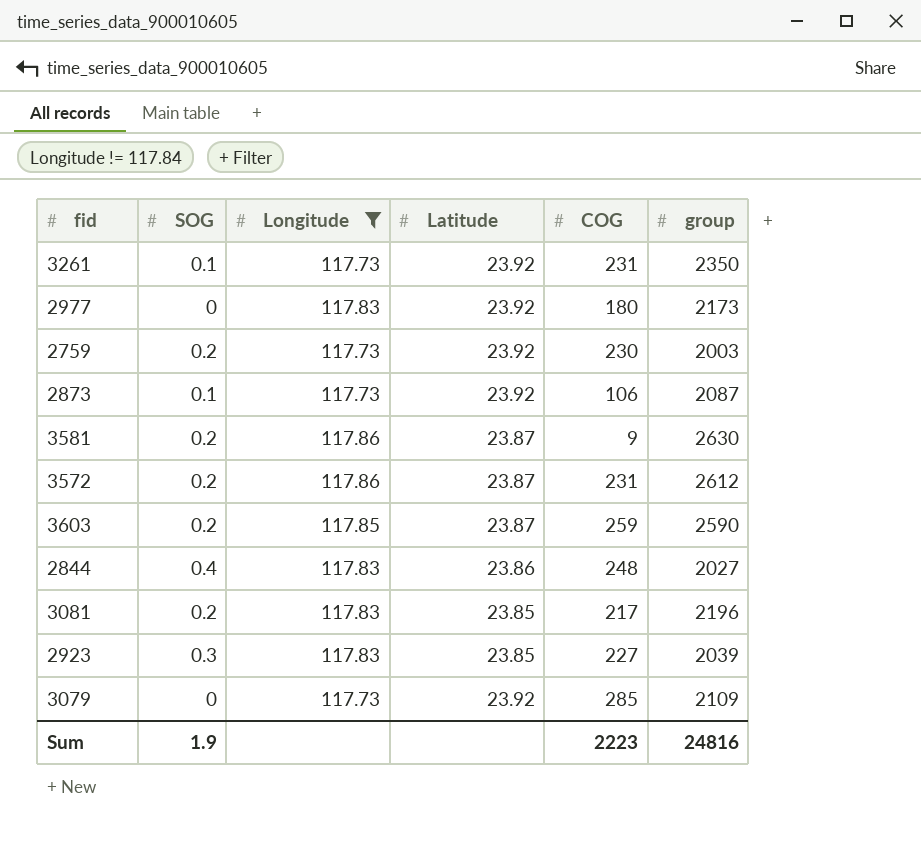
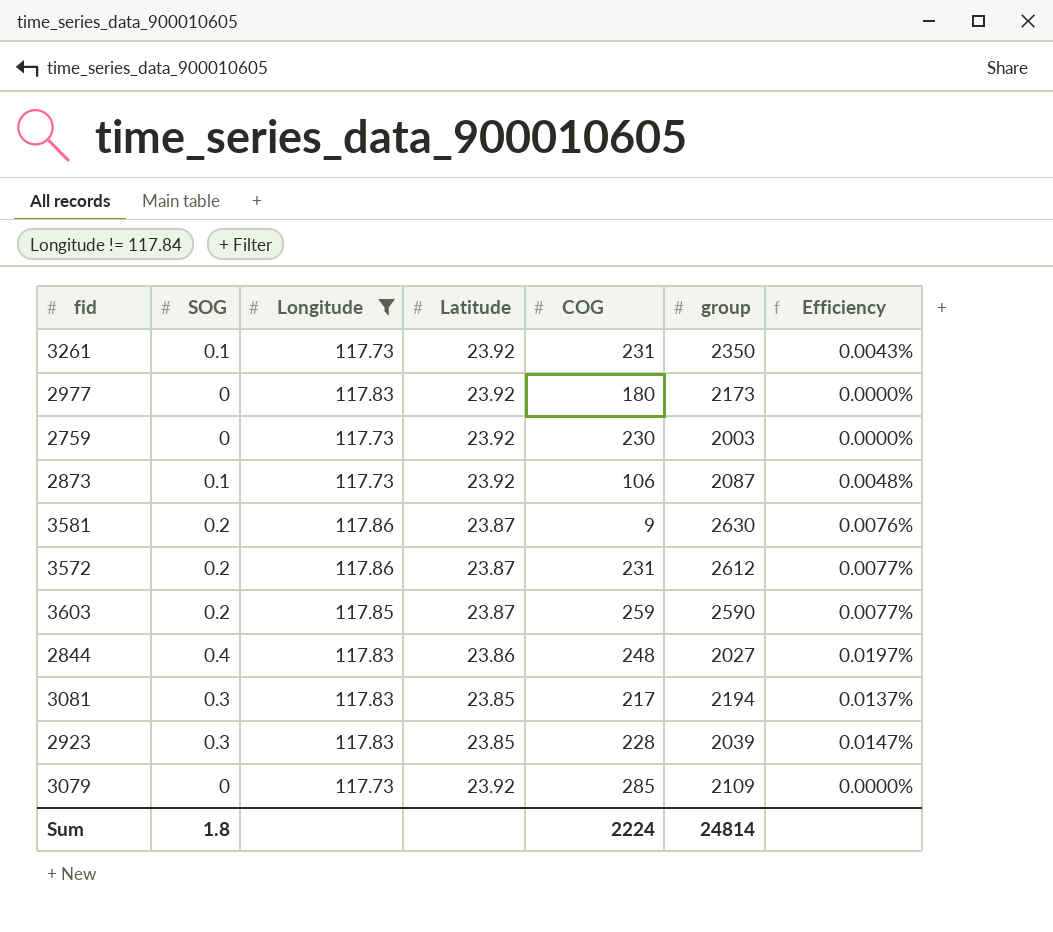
column Efficiency | formula: none -> [SOG] / [group]
2759 | SOG: 0.2 -> 0
3081 | SOG: 0.2 -> 0.3
3081 | group: 2196 -> 2194
2923 | COG: 227 -> 228
Sum | SOG: 1.9 -> 1.8
Sum | COG: 2223 -> 2224
Sum | group: 24816 -> 24814

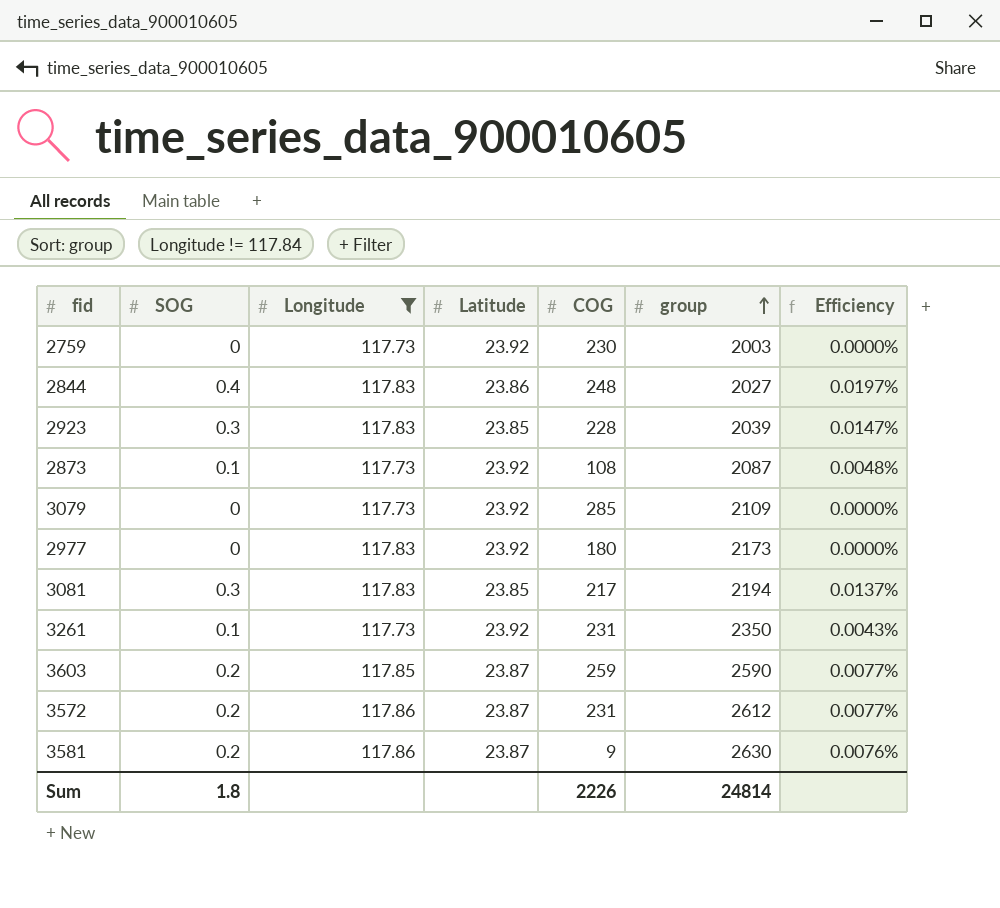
row order: none -> group ascending
2873 | COG: 106 -> 108
Sum | COG: 2224 -> 2226

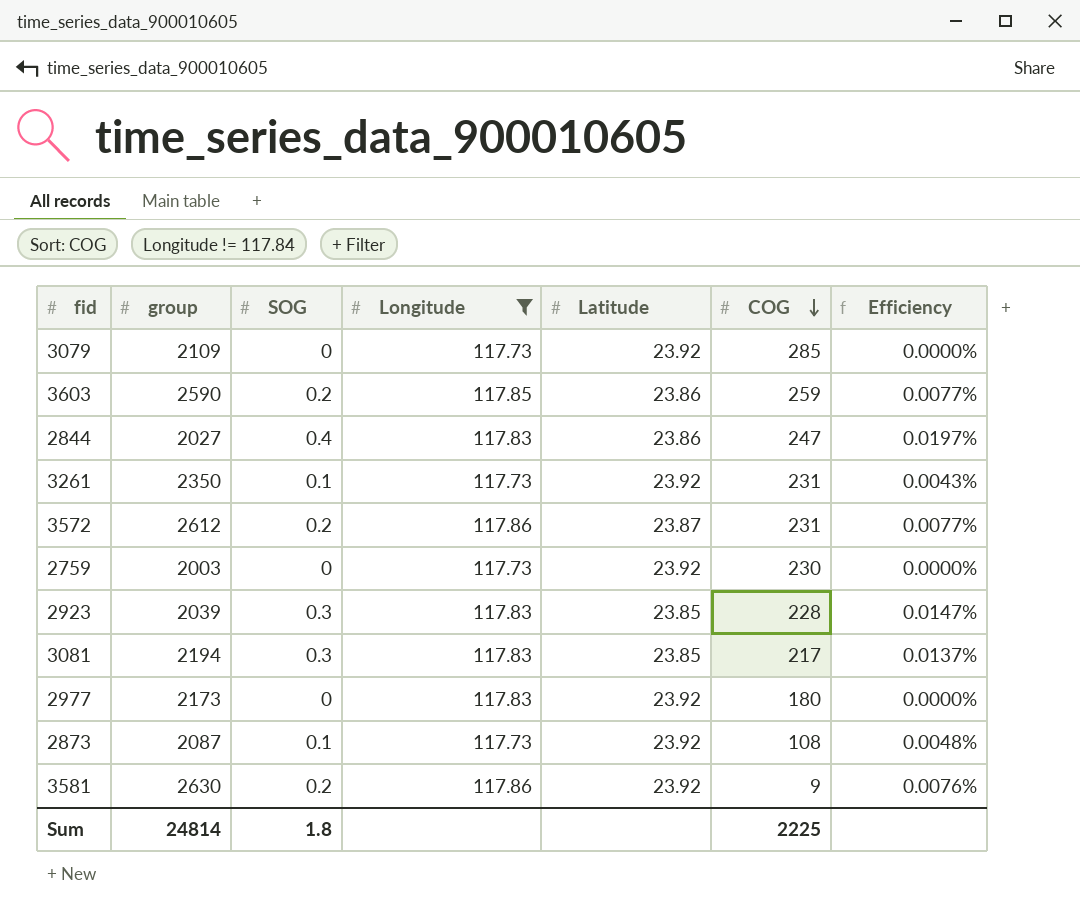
row order: group ascending -> COG descending
column group | position: 6 -> 2
3603 | Latitude: 23.87 -> 23.86
2844 | COG: 248 -> 247
3581 | Latitude: 23.87 -> 23.92
Sum | COG: 2226 -> 2225

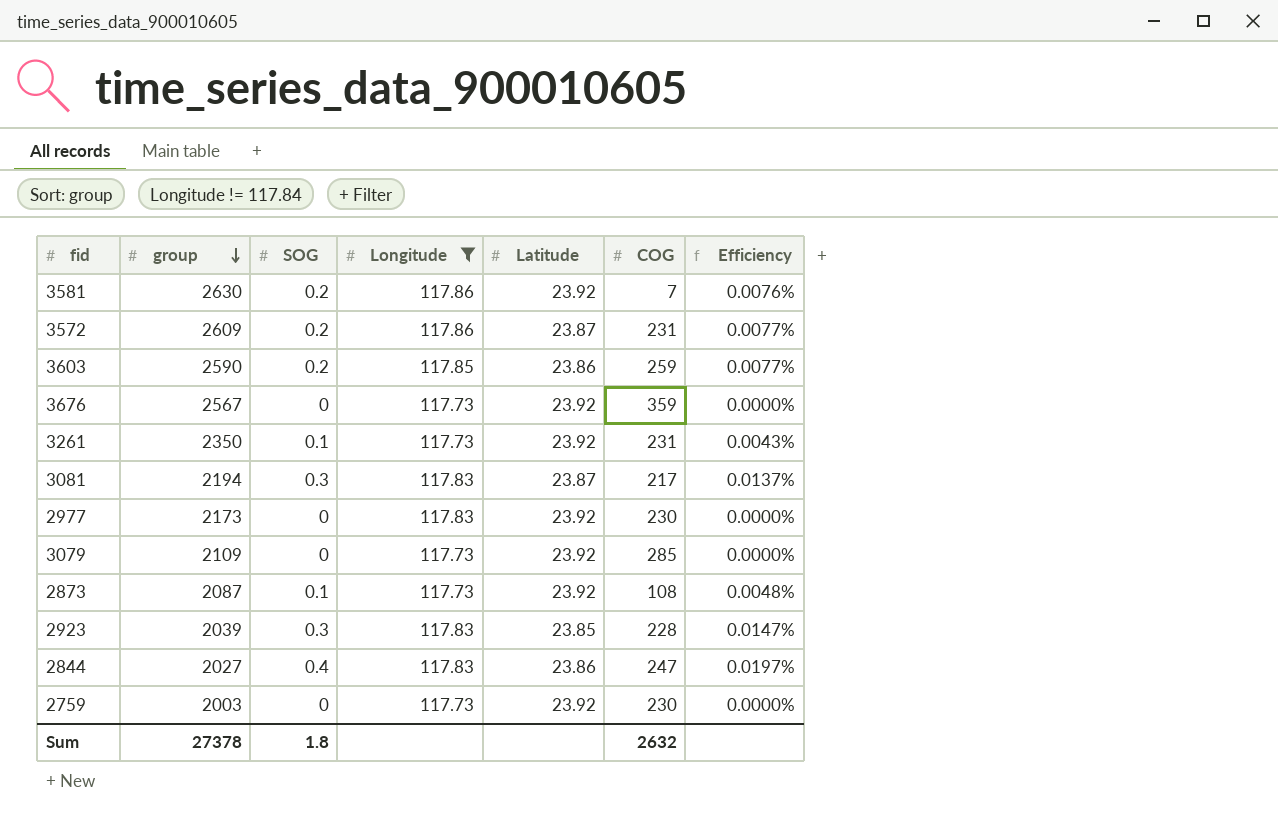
row order: COG descending -> group descending
3581 | COG: 9 -> 7
3572 | group: 2612 -> 2609
row 3676: none -> 2567 | 0 | 117.73 | 23.92 | 359 | 0.0000%
3081 | Latitude: 23.85 -> 23.87
2977 | COG: 180 -> 230
Sum | group: 24814 -> 27378
Sum | COG: 2225 -> 2632

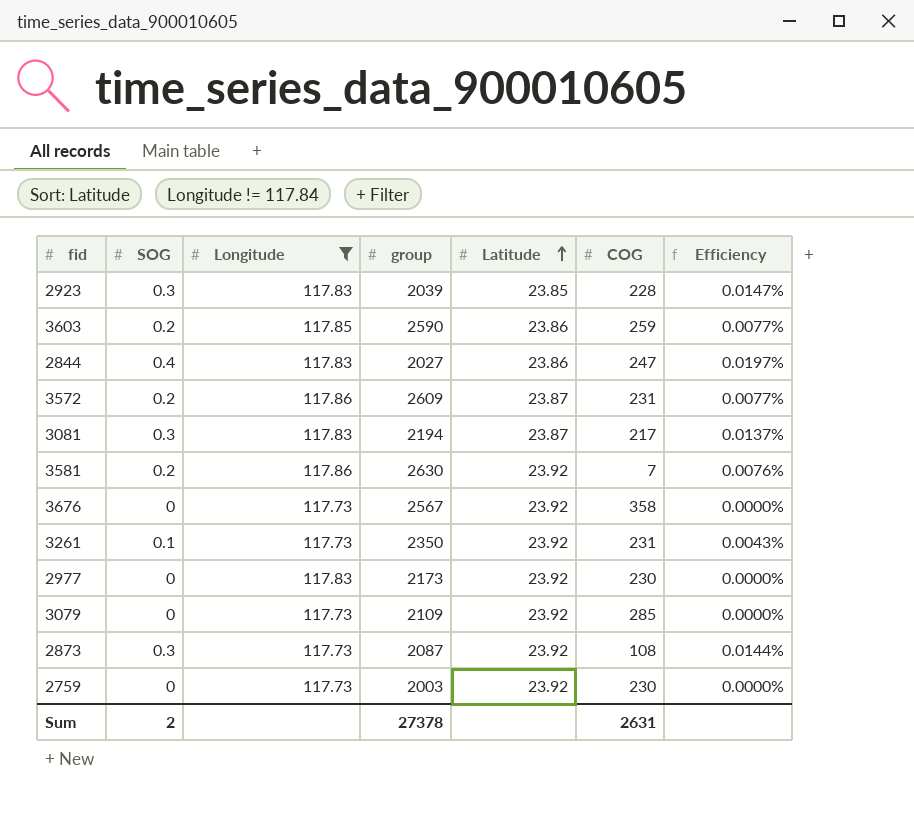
row order: group descending -> Latitude ascending
column group | position: 2 -> 4
3676 | COG: 359 -> 358
2873 | SOG: 0.1 -> 0.3
2873 | Efficiency: 0.0048% -> 0.0144%
Sum | SOG: 1.8 -> 2
Sum | COG: 2632 -> 2631

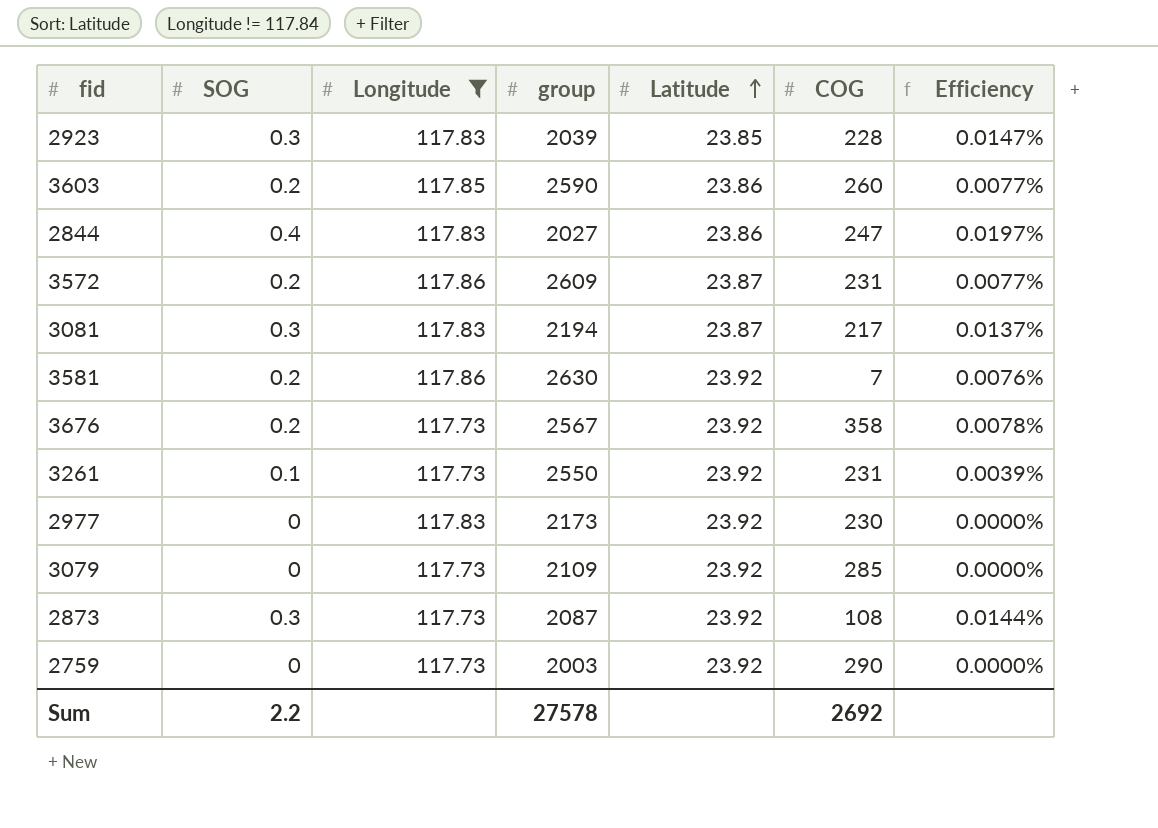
3603 | COG: 259 -> 260
3676 | SOG: 0 -> 0.2
3676 | Efficiency: 0.0000% -> 0.0078%
3261 | group: 2350 -> 2550
3261 | Efficiency: 0.0043% -> 0.0039%
2759 | COG: 230 -> 290
Sum | SOG: 2 -> 2.2
Sum | group: 27378 -> 27578
Sum | COG: 2631 -> 2692

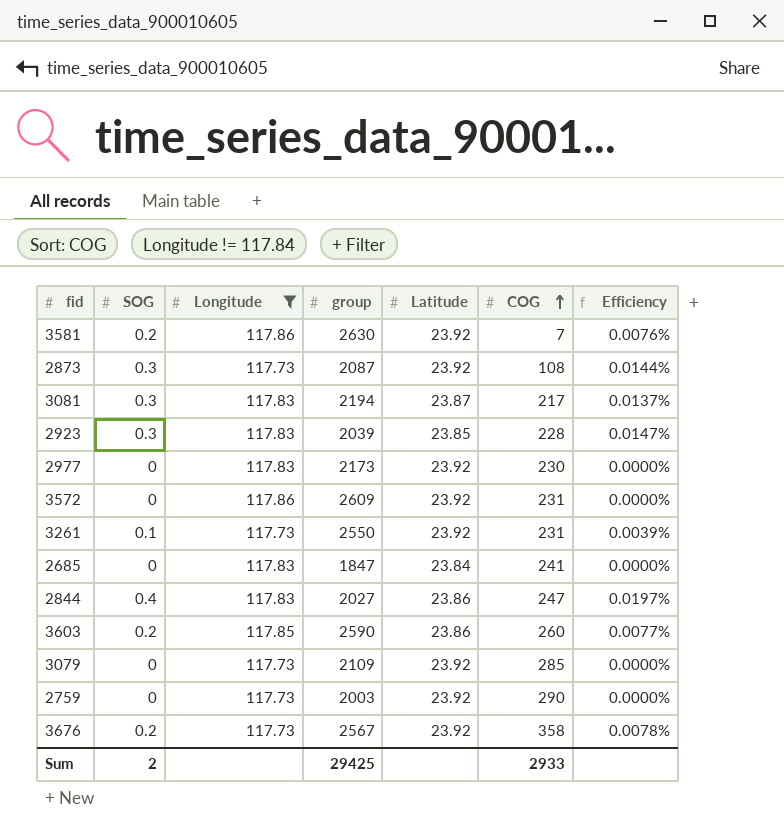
row order: Latitude ascending -> COG ascending
3572 | SOG: 0.2 -> 0
3572 | Latitude: 23.87 -> 23.92
3572 | Efficiency: 0.0077% -> 0.0000%
row 2685: none -> 0 | 117.83 | 1847 | 23.84 | 241 | 0.0000%
Sum | SOG: 2.2 -> 2
Sum | group: 27578 -> 29425
Sum | COG: 2692 -> 2933

